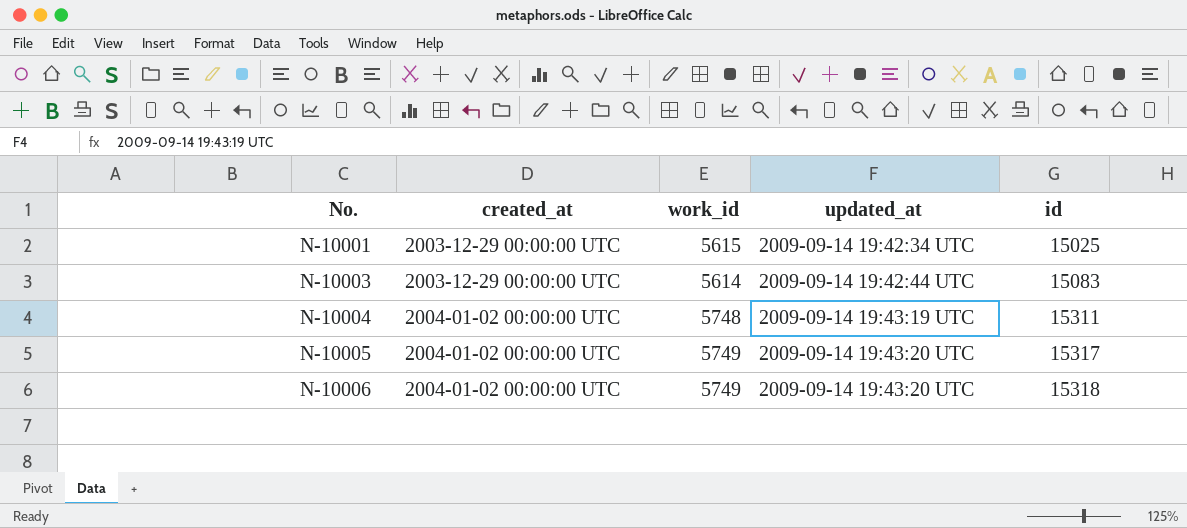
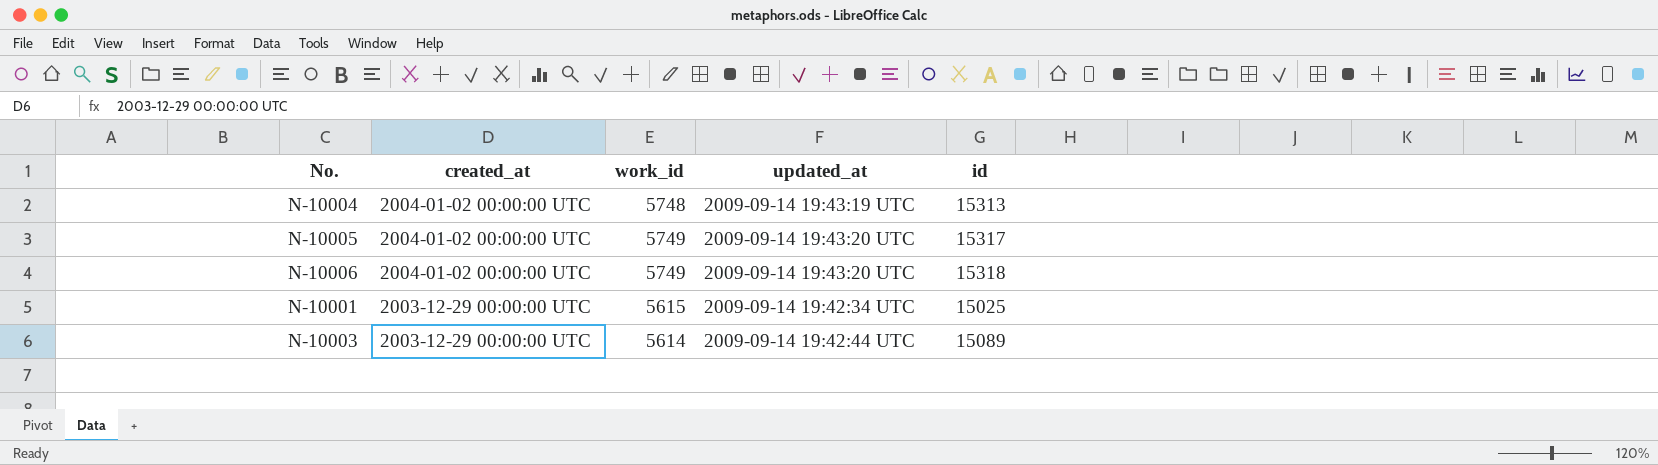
row order: No. ascending -> created_at descending
N-10004 | id: 15311 -> 15313
N-10003 | id: 15083 -> 15089

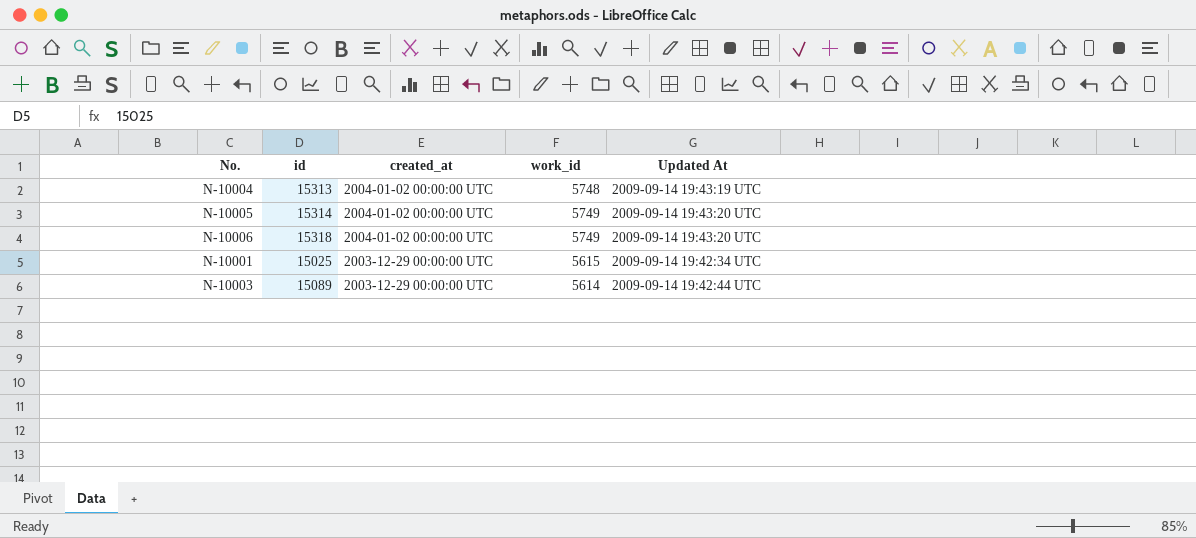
column id | position: 5 -> 2
column name: updated_at -> Updated At
N-10005 | id: 15317 -> 15314

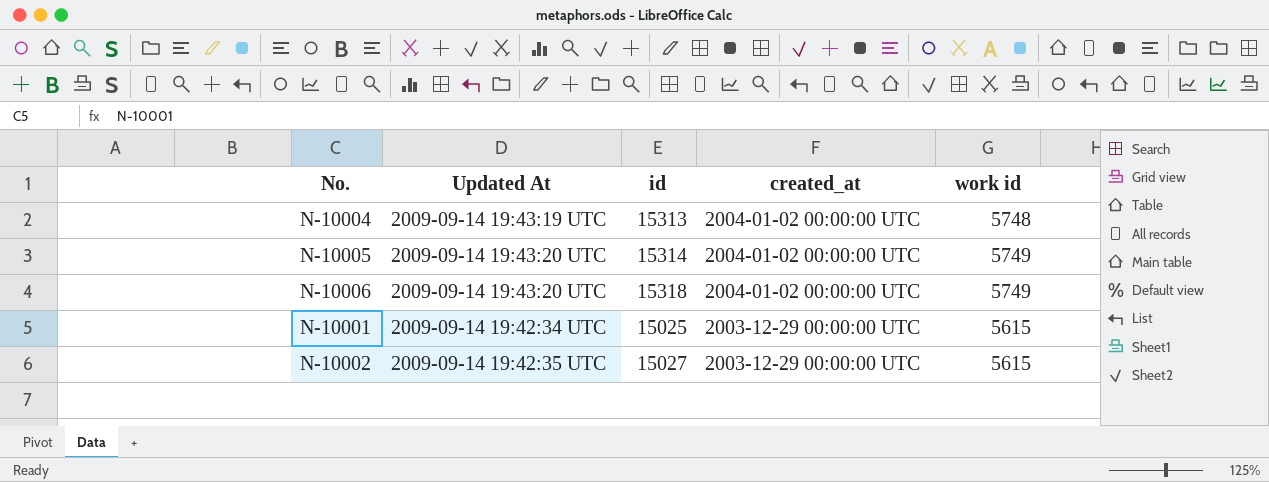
column Updated At | position: 5 -> 2
column name: work_id -> work id
row N-10003: 15089 | 2003-12-29 00:00:00 UTC | 5614 | 2009-09-14 19:42:44 UTC -> none
row N-10002: none -> 2009-09-14 19:42:35 UTC | 15027 | 2003-12-29 00:00:00 UTC | 5615

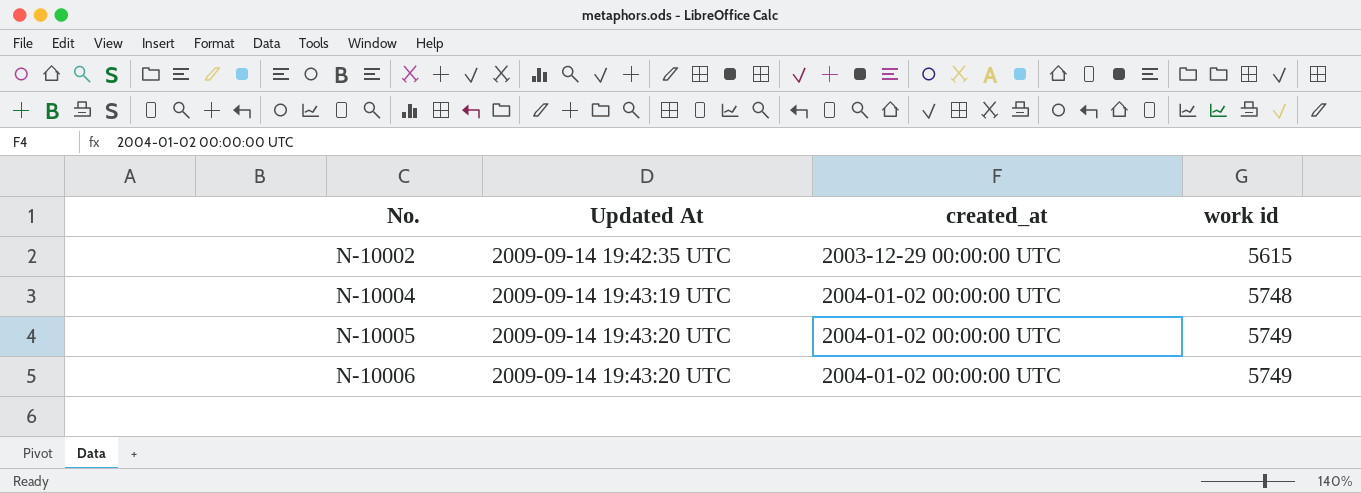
row order: created_at descending -> No. ascending
column id | position: 3 -> none
row N-10001: 2009-09-14 19:42:34 UTC | 15025 | 2003-12-29 00:00:00 UTC | 5615 -> none

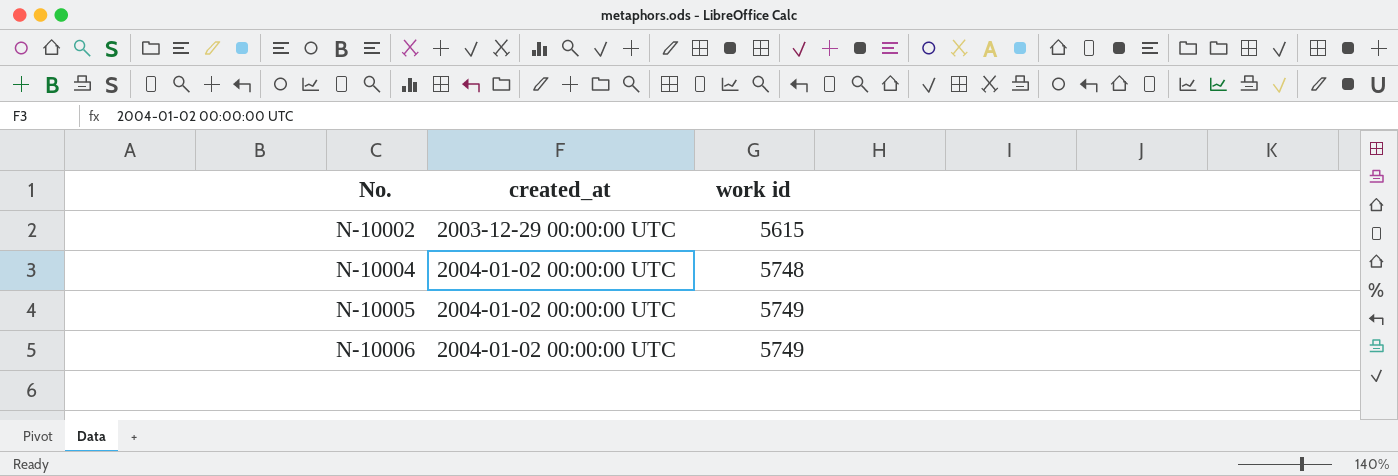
column Updated At | position: 2 -> none

